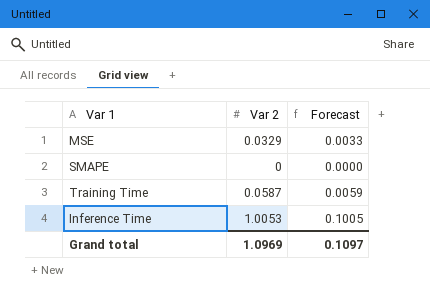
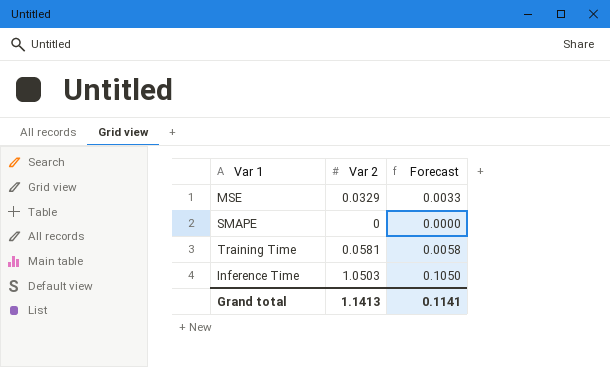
Training Time | Var 2: 0.0587 -> 0.0581
Training Time | Forecast: 0.0059 -> 0.0058
Inference Time | Var 2: 1.0053 -> 1.0503
Inference Time | Forecast: 0.1005 -> 0.1050
Grand total | Var 2: 1.0969 -> 1.1413
Grand total | Forecast: 0.1097 -> 0.1141

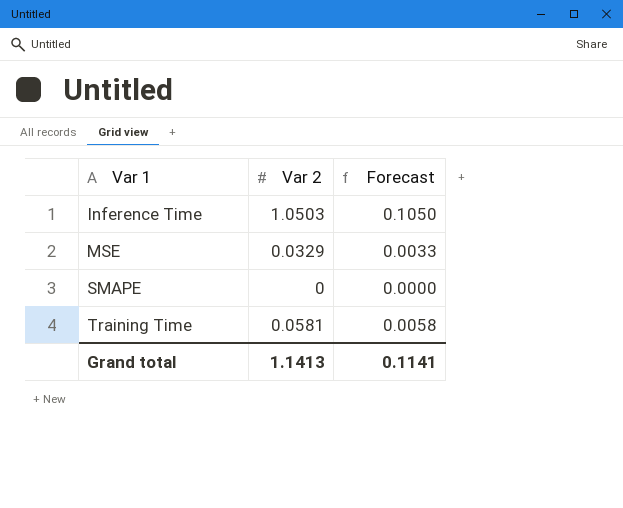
row order: none -> Var 1 ascending

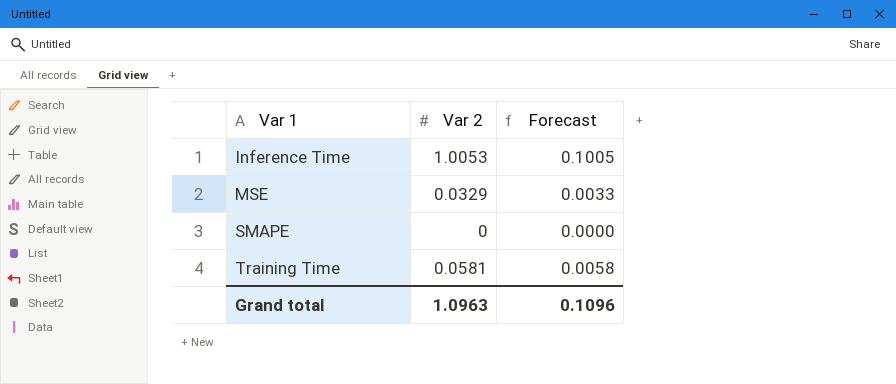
Inference Time | Var 2: 1.0503 -> 1.0053
Inference Time | Forecast: 0.1050 -> 0.1005
Grand total | Var 2: 1.1413 -> 1.0963
Grand total | Forecast: 0.1141 -> 0.1096

